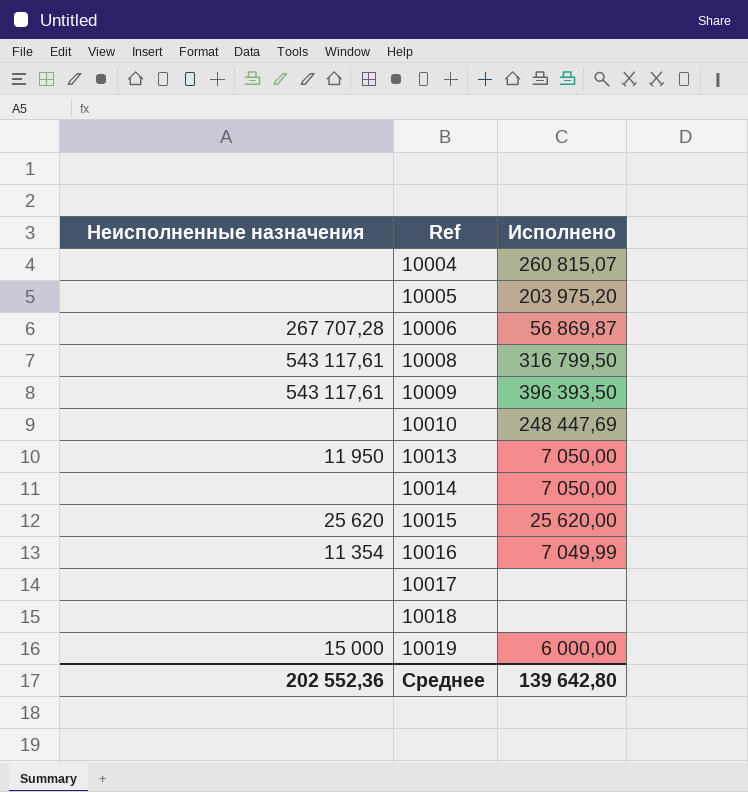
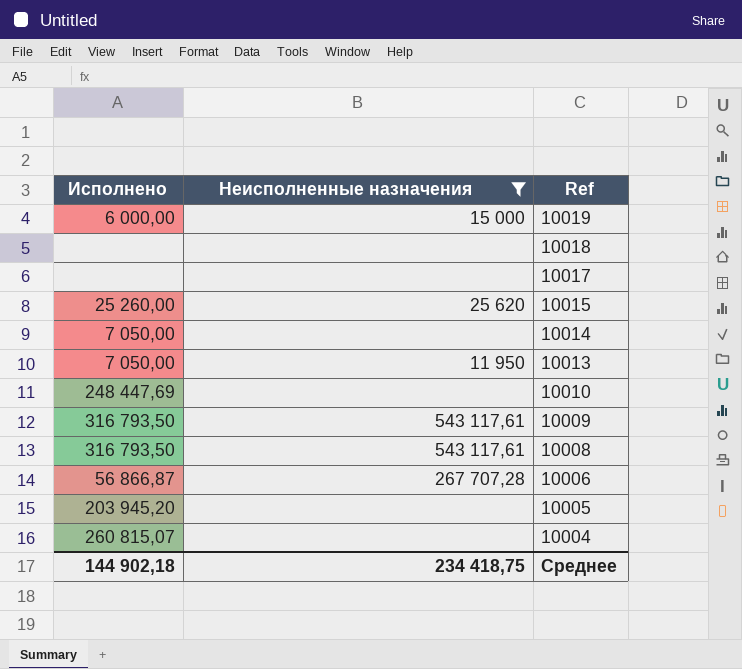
filter: none -> Неисполненные назначения != 11 354
row order: Ref ascending -> Ref descending
column Исполнено | position: 3 -> 1
10015 | Исполнено: 25 620,00 -> 25 260,00
10009 | Исполнено: 396 393,50 -> 316 793,50
10008 | Исполнено: 316 799,50 -> 316 793,50
10006 | Исполнено: 56 869,87 -> 56 866,87
10005 | Исполнено: 203 975,20 -> 203 945,20
Среднее | Исполнено: 139 642,80 -> 144 902,18
Среднее | Неисполненные назначения: 202 552,36 -> 234 418,75

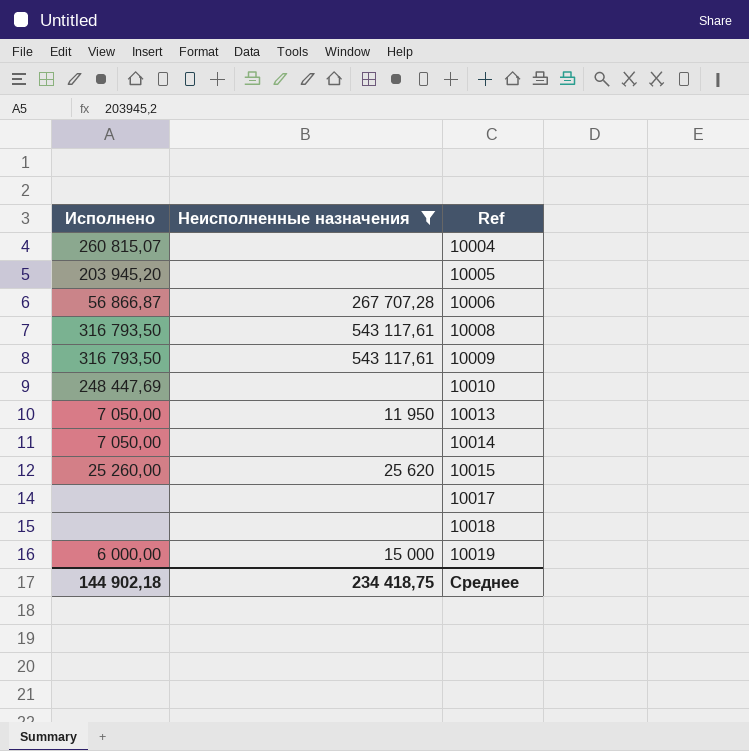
row order: Ref descending -> Ref ascending

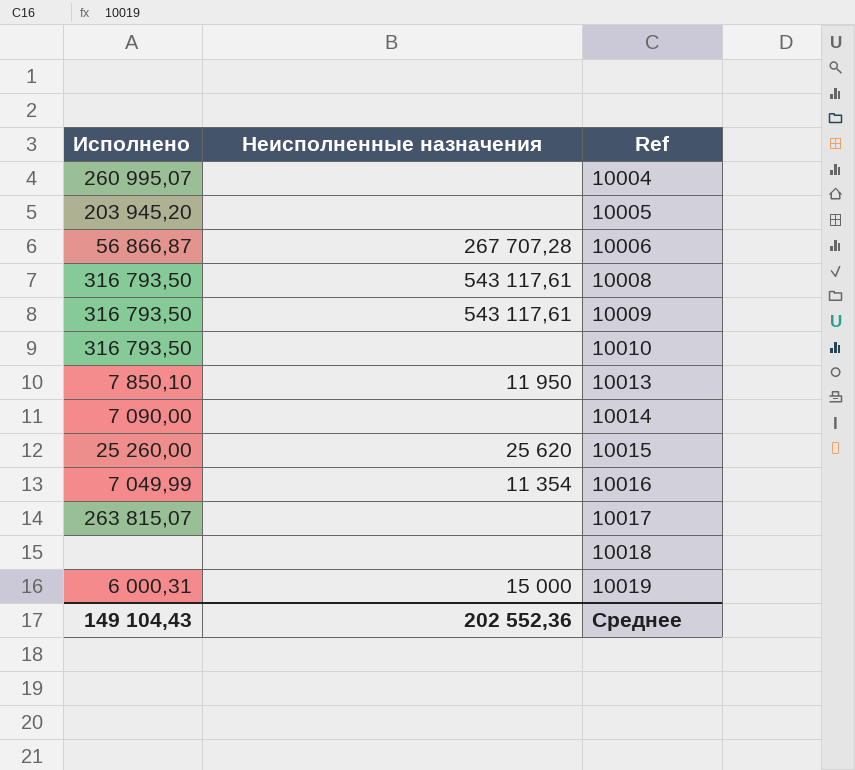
filter: Неисполненные назначения != 11 354 -> none
10004 | Исполнено: 260 815,07 -> 260 995,07
10010 | Исполнено: 248 447,69 -> 316 793,50
10013 | Исполнено: 7 050,00 -> 7 850,10
10014 | Исполнено: 7 050,00 -> 7 090,00
10017 | Исполнено: none -> 263 815,07
10019 | Исполнено: 6 000,00 -> 6 000,31
Среднее | Исполнено: 144 902,18 -> 149 104,43
Среднее | Неисполненные назначения: 234 418,75 -> 202 552,36

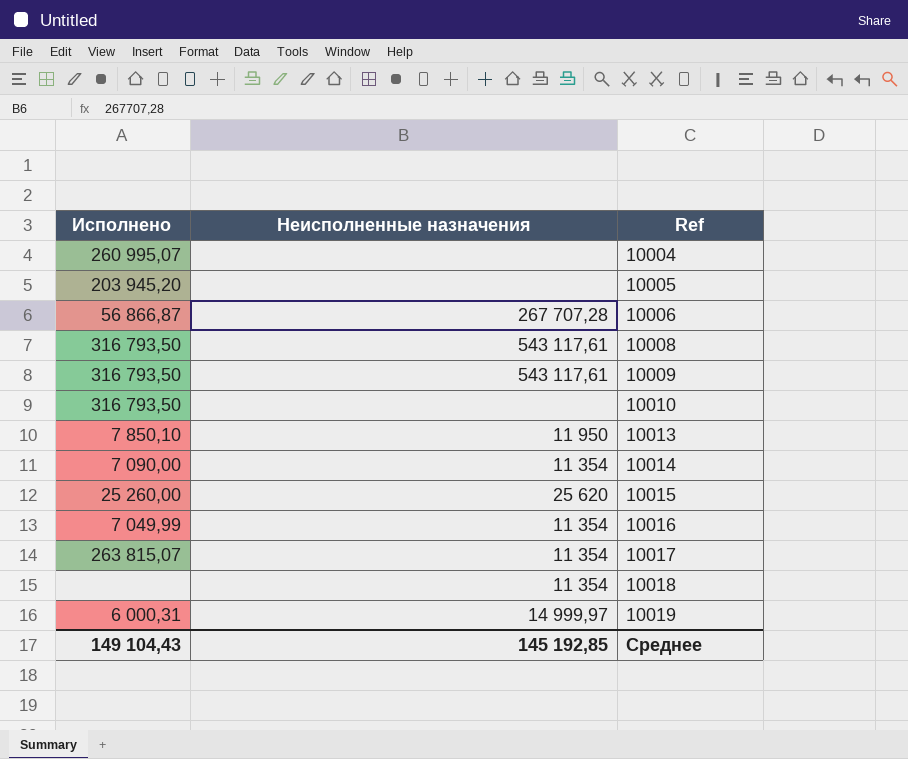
10014 | Неисполненные назначения: none -> 11 354
10017 | Неисполненные назначения: none -> 11 354
10018 | Неисполненные назначения: none -> 11 354
10019 | Неисполненные назначения: 15 000 -> 14 999,97
Среднее | Неисполненные назначения: 202 552,36 -> 145 192,85

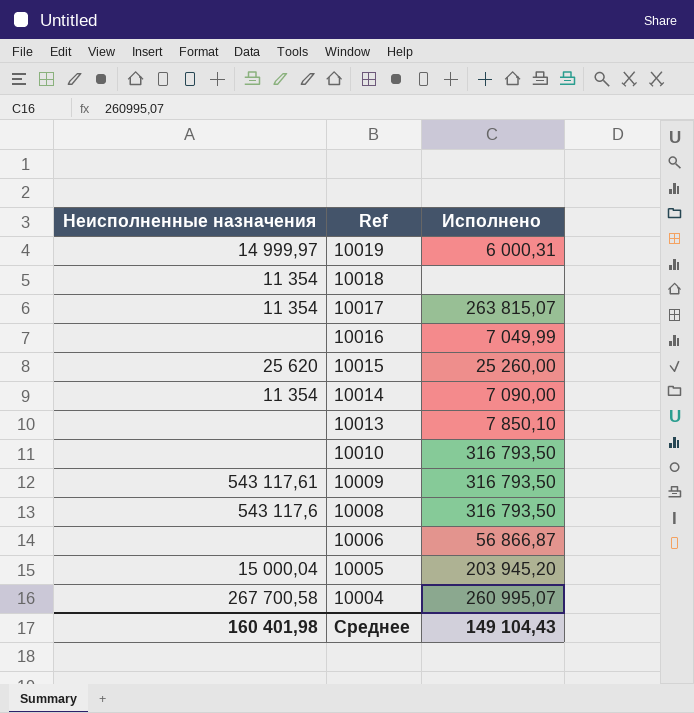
row order: Ref ascending -> Ref descending
column Исполнено | position: 1 -> 3
10016 | Неисполненные назначения: 11 354 -> none
10013 | Неисполненные назначения: 11 950 -> none
10008 | Неисполненные назначения: 543 117,61 -> 543 117,6
10006 | Неисполненные назначения: 267 707,28 -> none
10005 | Неисполненные назначения: none -> 15 000,04
10004 | Неисполненные назначения: none -> 267 700,58
Среднее | Неисполненные назначения: 145 192,85 -> 160 401,98

